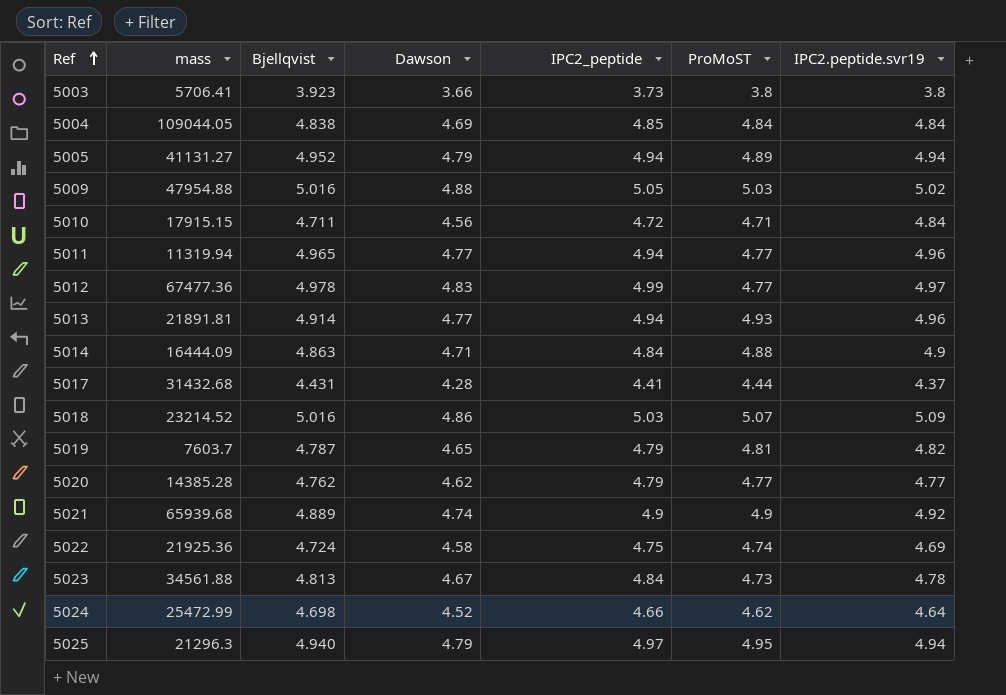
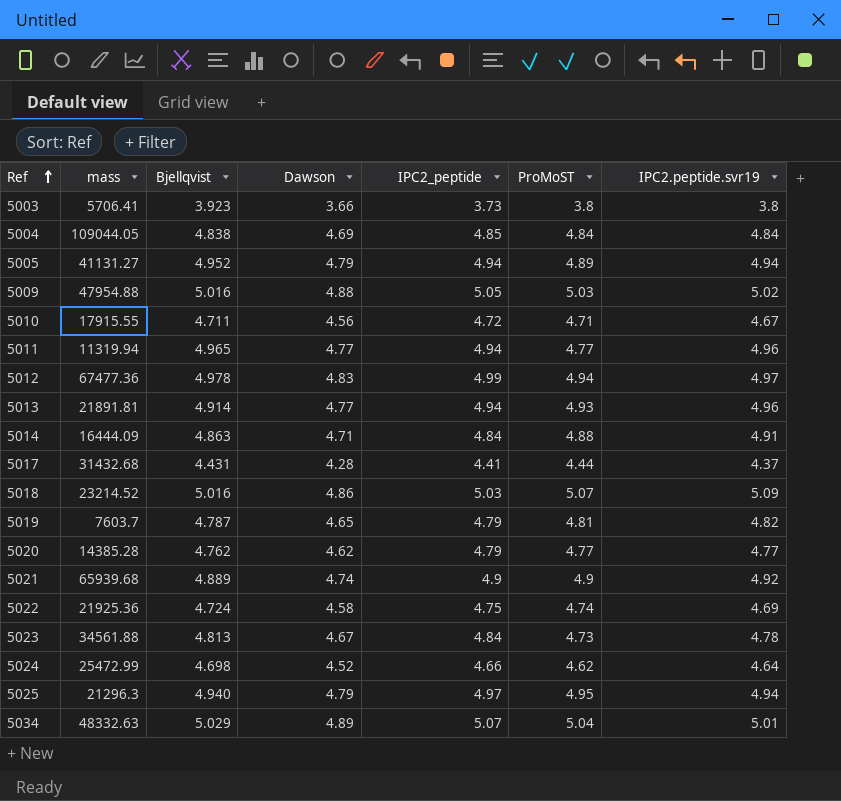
5010 | mass: 17915.15 -> 17915.55
5010 | IPC2.peptide.svr19: 4.84 -> 4.67
5012 | ProMoST: 4.77 -> 4.94
5014 | IPC2.peptide.svr19: 4.9 -> 4.91
row 5034: none -> 48332.63 | 5.029 | 4.89 | 5.07 | 5.04 | 5.01

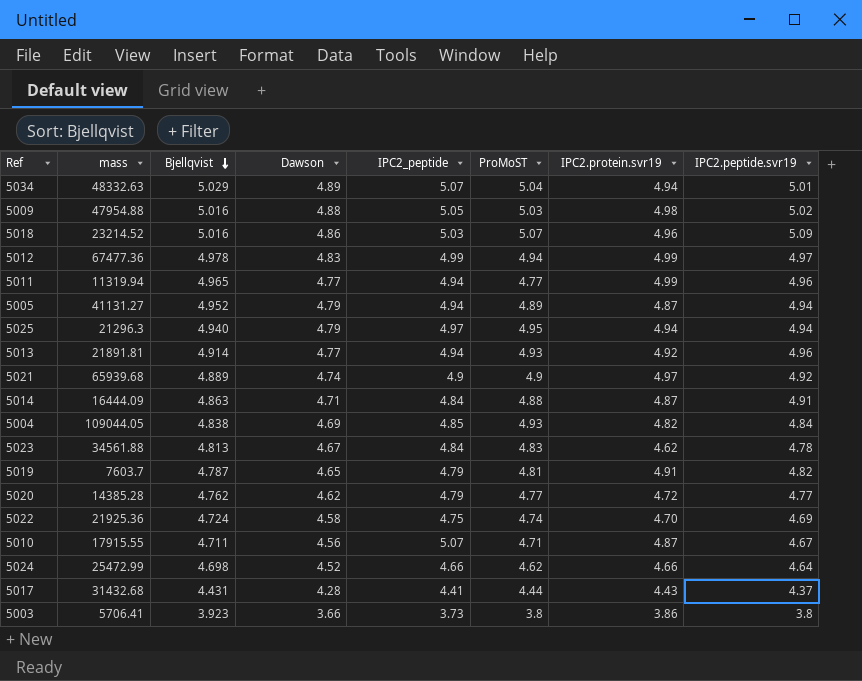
row order: Ref ascending -> Bjellqvist descending
column IPC2.protein.svr19 | position: none -> 7
5004 | ProMoST: 4.84 -> 4.93
5023 | ProMoST: 4.73 -> 4.83
5010 | IPC2_peptide: 4.72 -> 5.07

